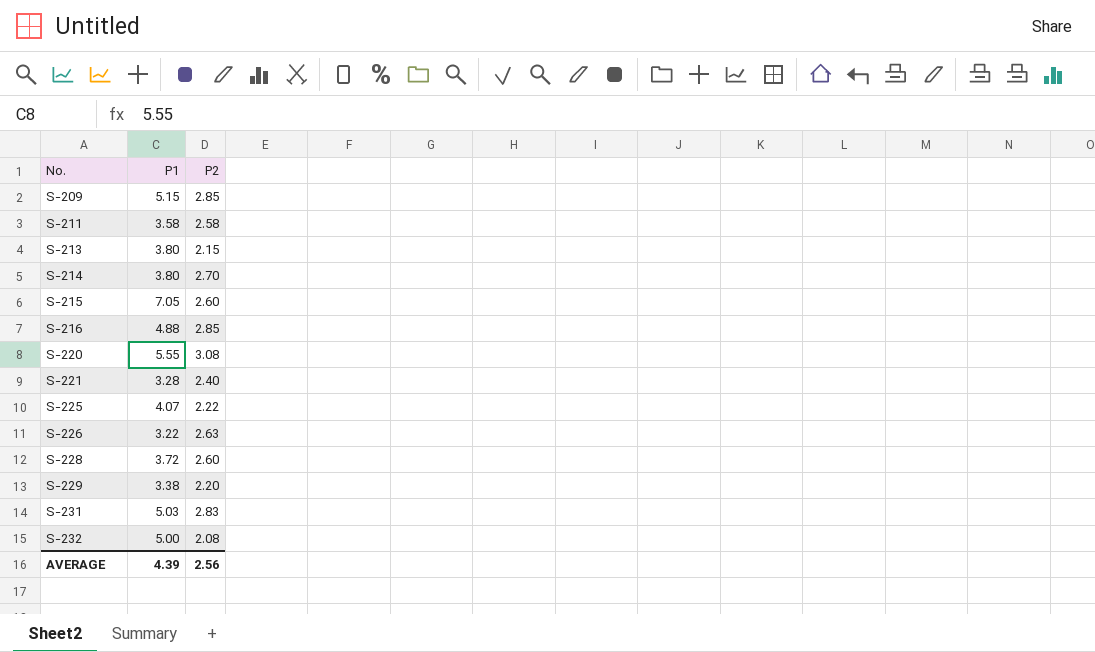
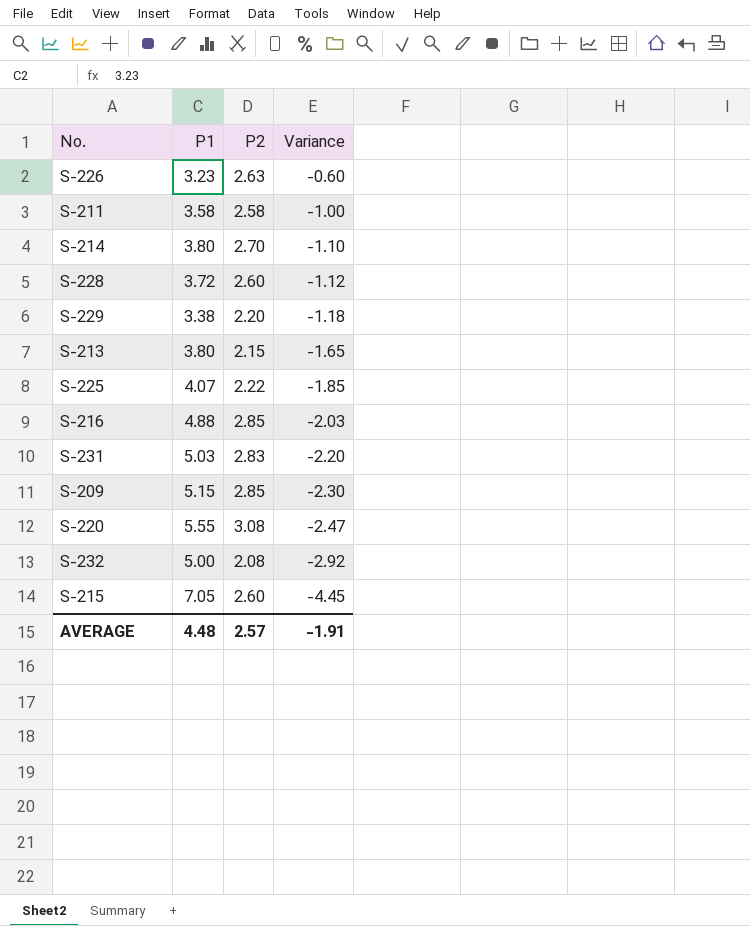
row order: No. ascending -> Variance descending
column Variance | formula: none -> [P2] - [P1]
row S-221: 3.28 | 2.40 -> none
S-226 | P1: 3.22 -> 3.23
AVERAGE | P1: 4.39 -> 4.48
AVERAGE | P2: 2.56 -> 2.57

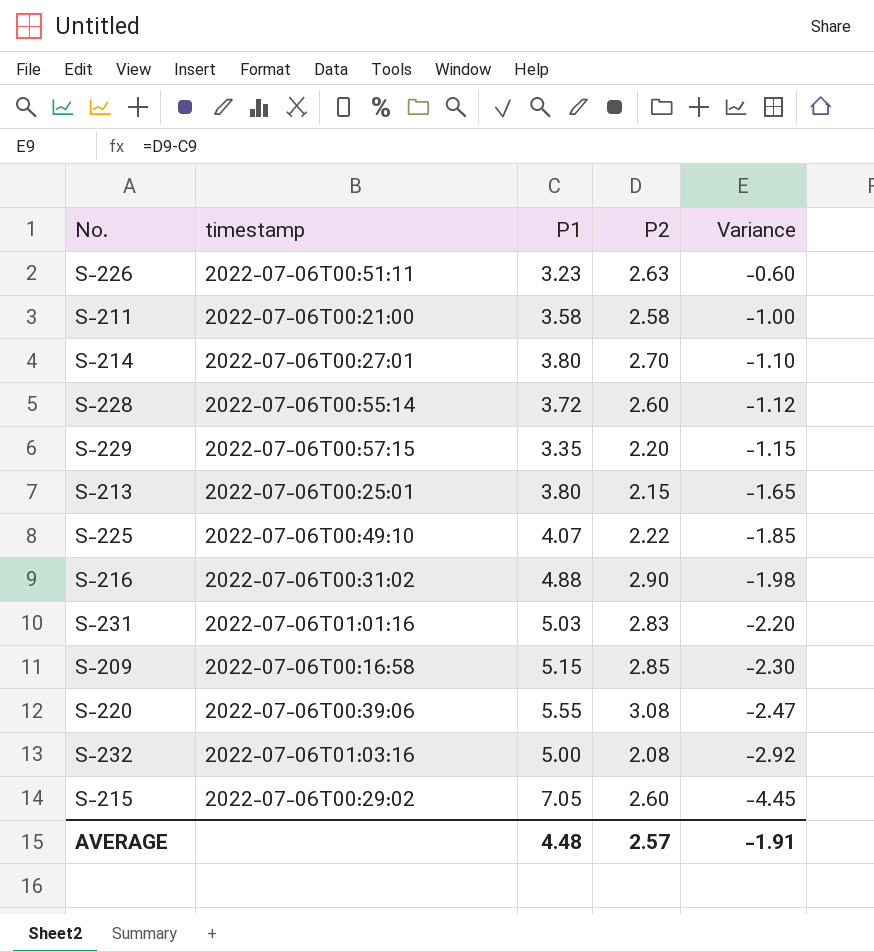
column timestamp | position: none -> 2
S-229 | P1: 3.38 -> 3.35
S-229 | Variance: -1.18 -> -1.15
S-216 | P2: 2.85 -> 2.90
S-216 | Variance: -2.03 -> -1.98

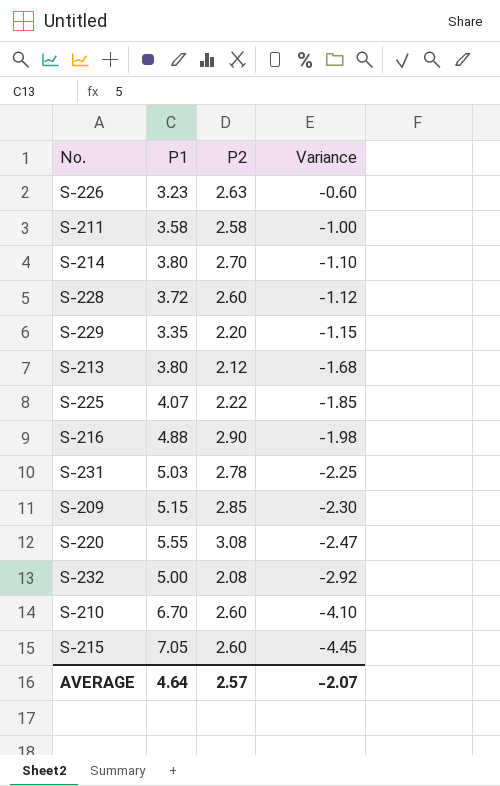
column timestamp | position: 2 -> none
S-213 | P2: 2.15 -> 2.12
S-213 | Variance: -1.65 -> -1.68
S-231 | P2: 2.83 -> 2.78
S-231 | Variance: -2.20 -> -2.25
row S-210: none -> 6.70 | 2.60 | -4.10
AVERAGE | P1: 4.48 -> 4.64
AVERAGE | Variance: -1.91 -> -2.07

